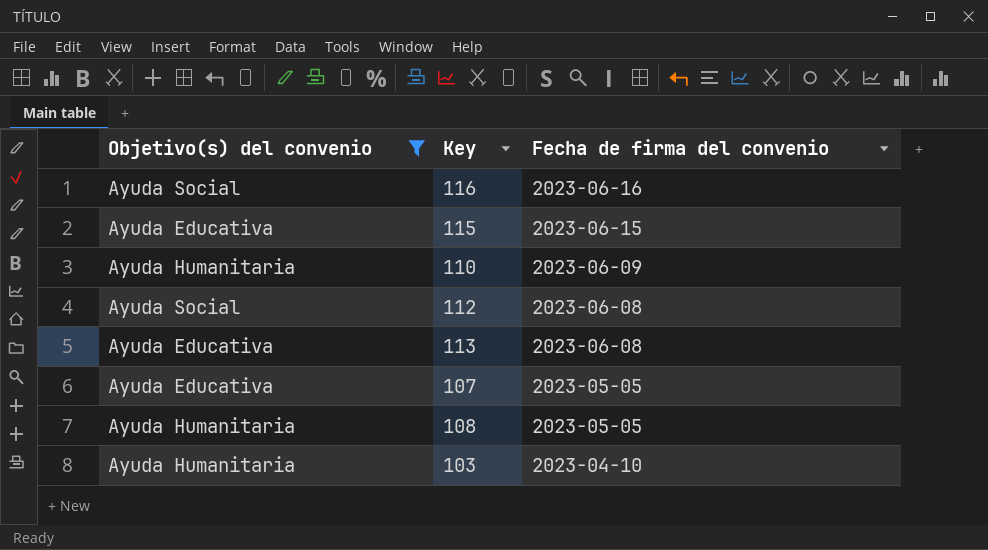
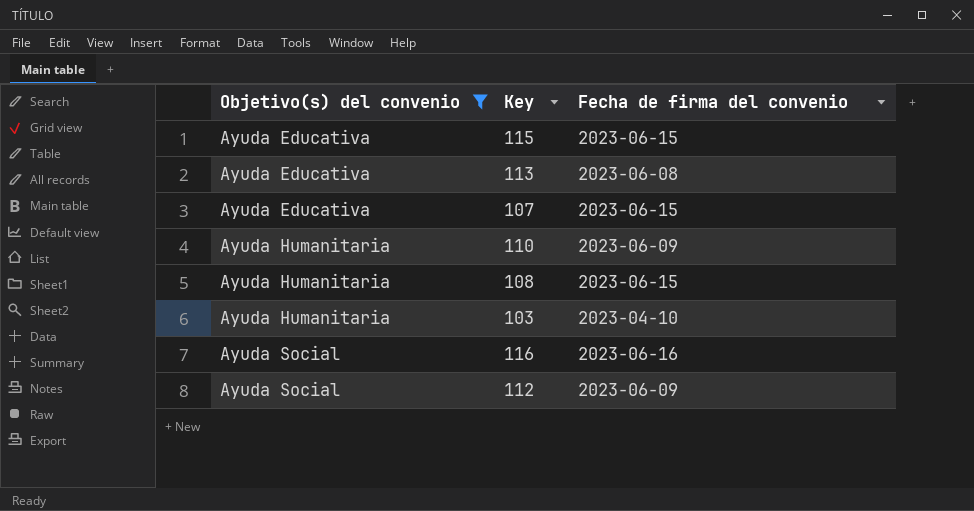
row order: Fecha de firma del convenio descending -> Objetivo(s) del convenio ascending
107 | Fecha de firma del convenio: 2023-05-05 -> 2023-06-15
108 | Fecha de firma del convenio: 2023-05-05 -> 2023-06-15
112 | Fecha de firma del convenio: 2023-06-08 -> 2023-06-09

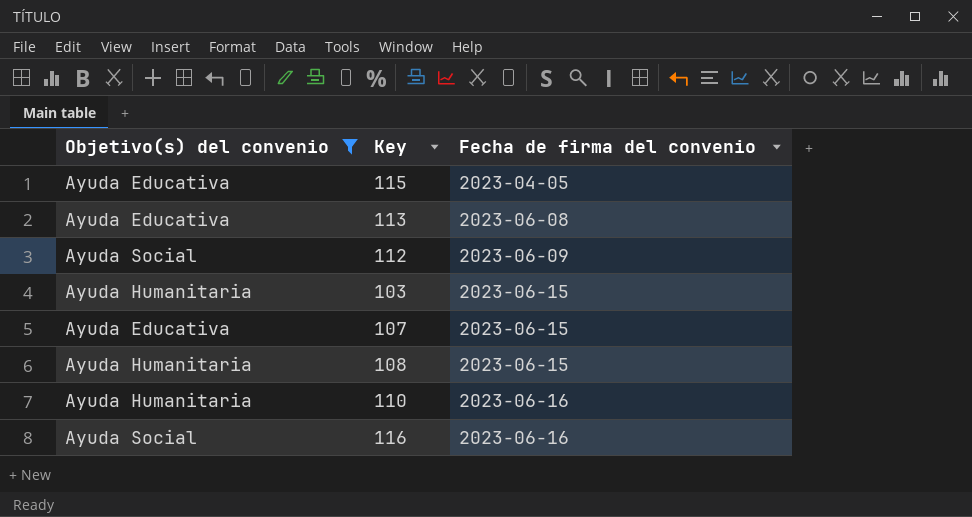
row order: Objetivo(s) del convenio ascending -> Fecha de firma del convenio ascending
115 | Fecha de firma del convenio: 2023-06-15 -> 2023-04-05
103 | Fecha de firma del convenio: 2023-04-10 -> 2023-06-15
110 | Fecha de firma del convenio: 2023-06-09 -> 2023-06-16

